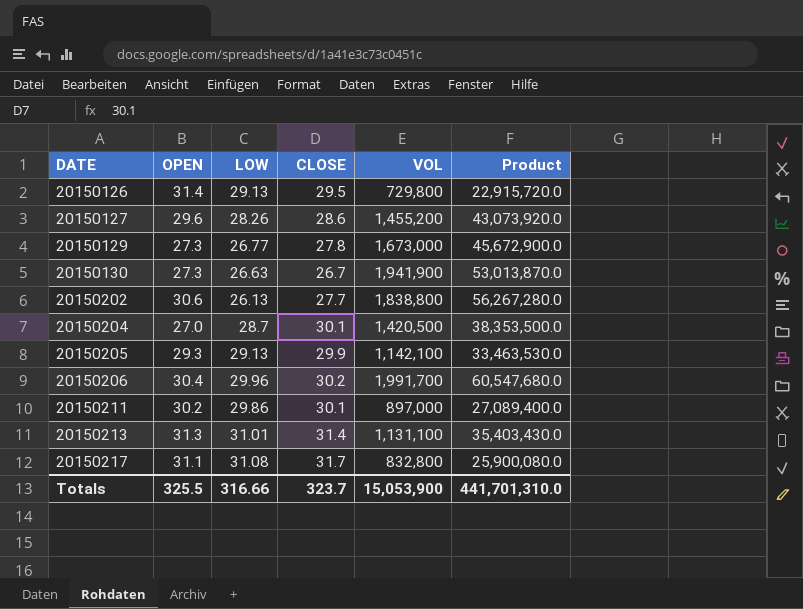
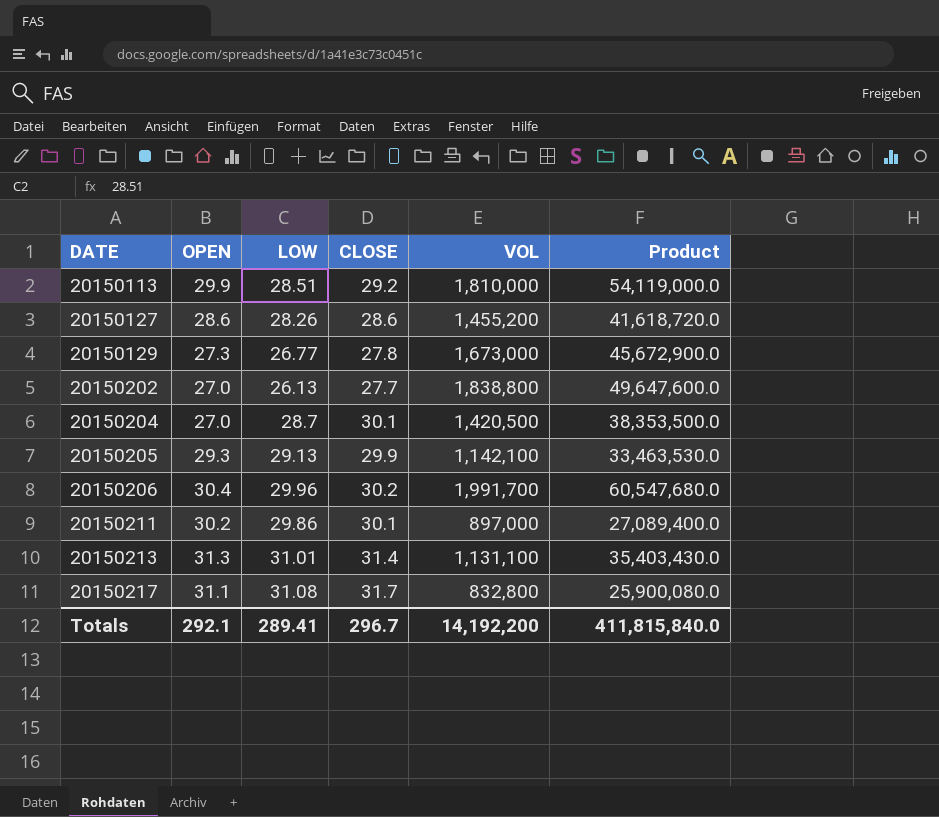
row 20150126: 31.4 | 29.13 | 29.5 | 729,800 | 22,915,720.0 -> none
row 20150130: 27.3 | 26.63 | 26.7 | 1,941,900 | 53,013,870.0 -> none
row 20150113: none -> 29.9 | 28.51 | 29.2 | 1,810,000 | 54,119,000.0
20150127 | OPEN: 29.6 -> 28.6
20150127 | Product: 43,073,920.0 -> 41,618,720.0
20150202 | OPEN: 30.6 -> 27.0
20150202 | Product: 56,267,280.0 -> 49,647,600.0
Totals | OPEN: 325.5 -> 292.1
Totals | LOW: 316.66 -> 289.41
Totals | CLOSE: 323.7 -> 296.7
Totals | VOL: 15,053,900 -> 14,192,200
Totals | Product: 441,701,310.0 -> 411,815,840.0

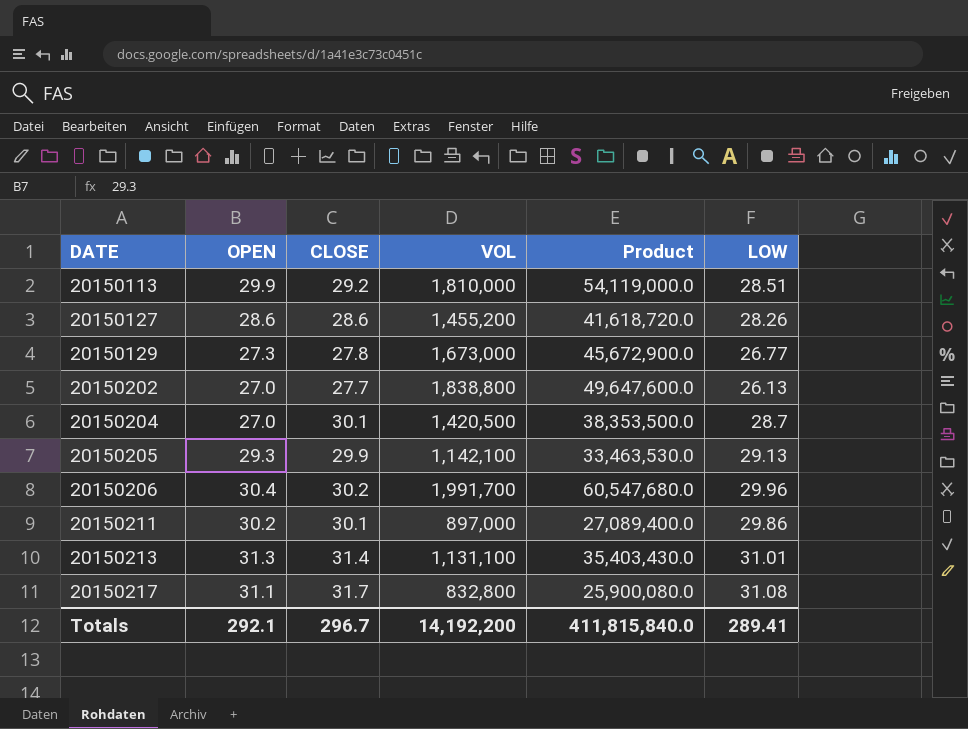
column LOW | position: 3 -> 6

